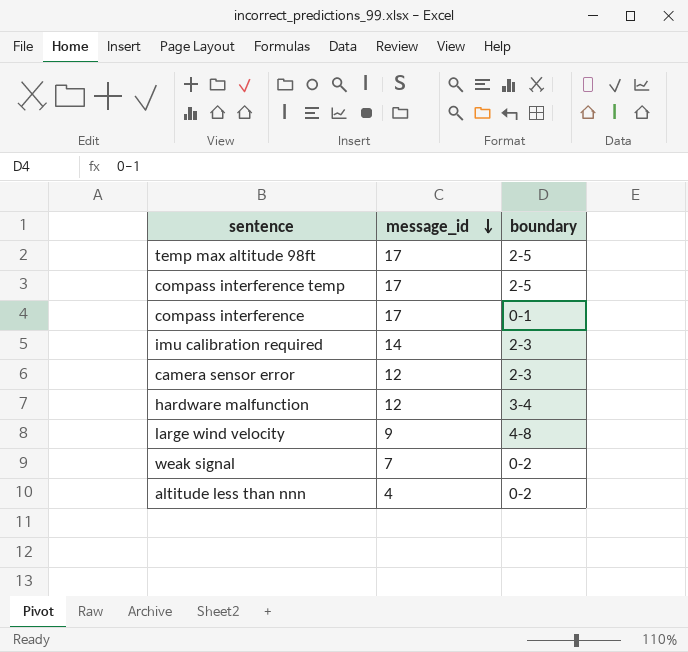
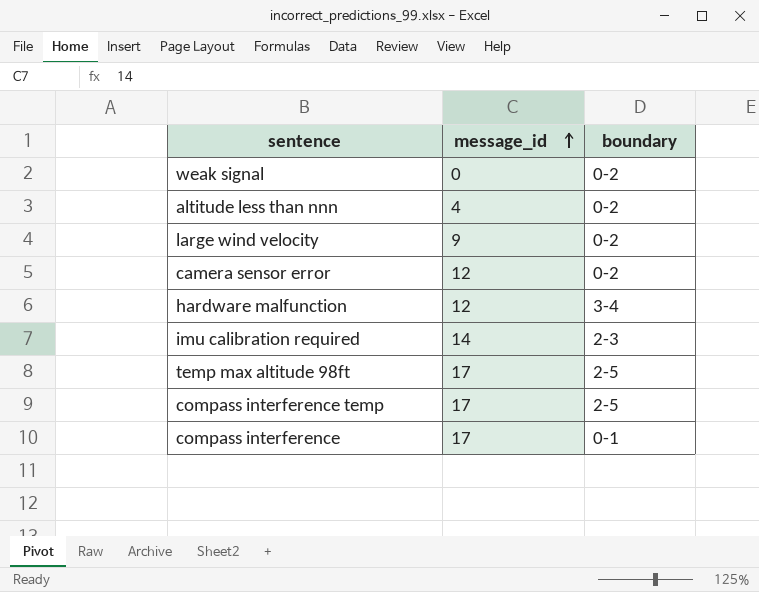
row order: message_id descending -> message_id ascending
weak signal | message_id: 7 -> 0
large wind velocity | boundary: 4-8 -> 0-2
camera sensor error | boundary: 2-3 -> 0-2

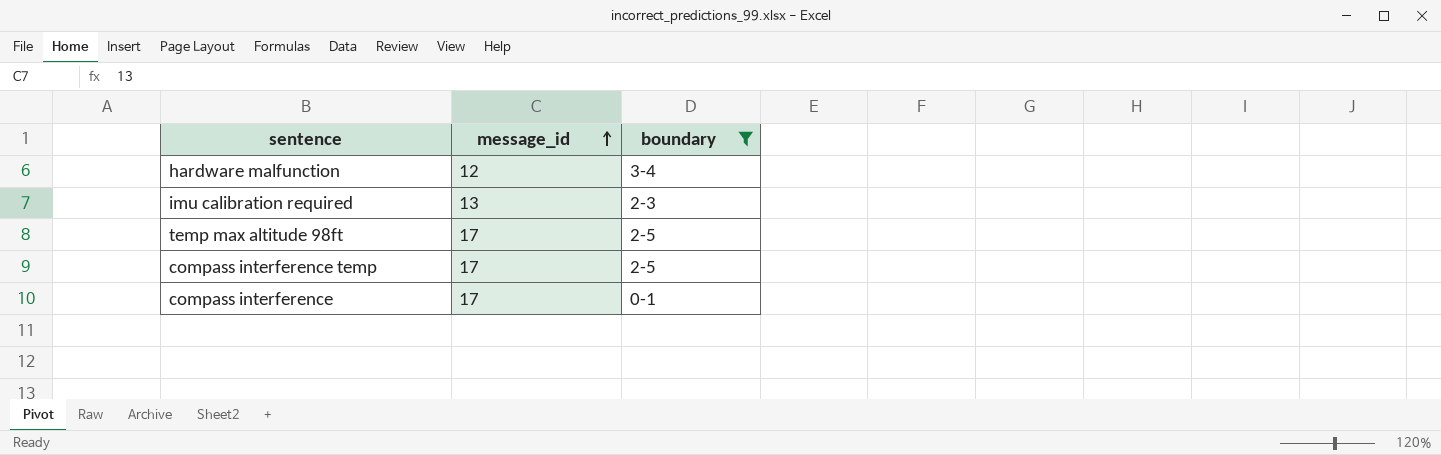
filter: none -> boundary != 0-2
imu calibration required | message_id: 14 -> 13

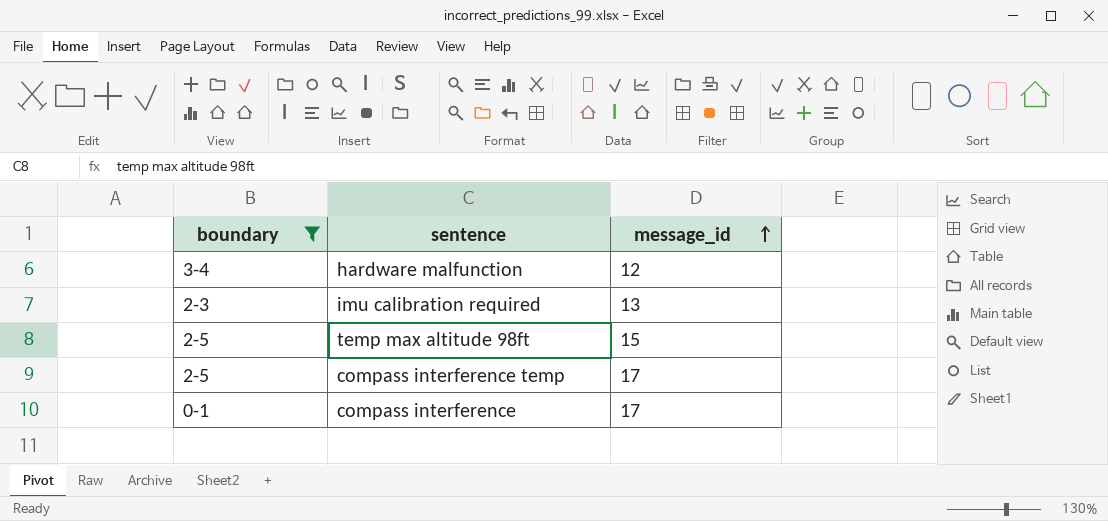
column boundary | position: 3 -> 1
temp max altitude 98ft | message_id: 17 -> 15

